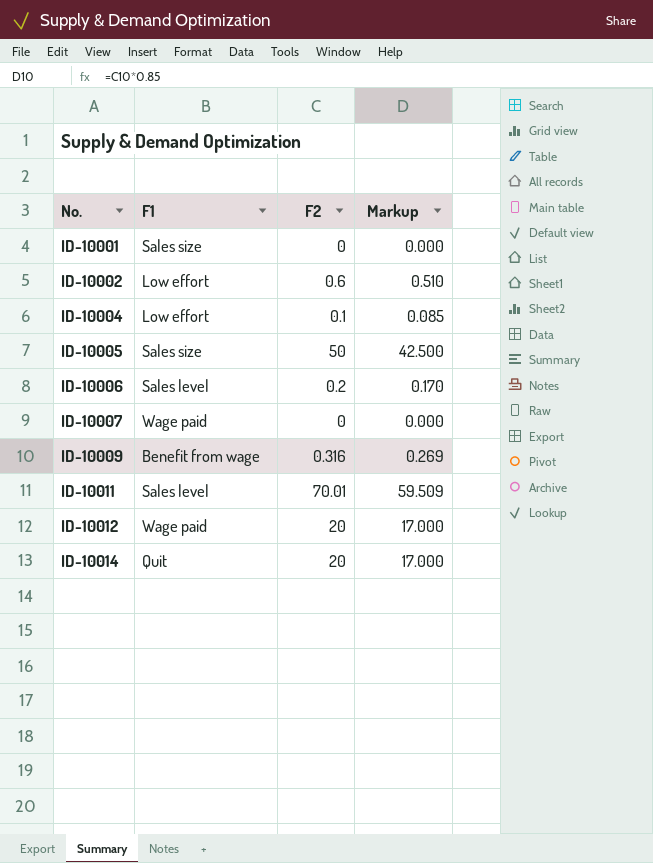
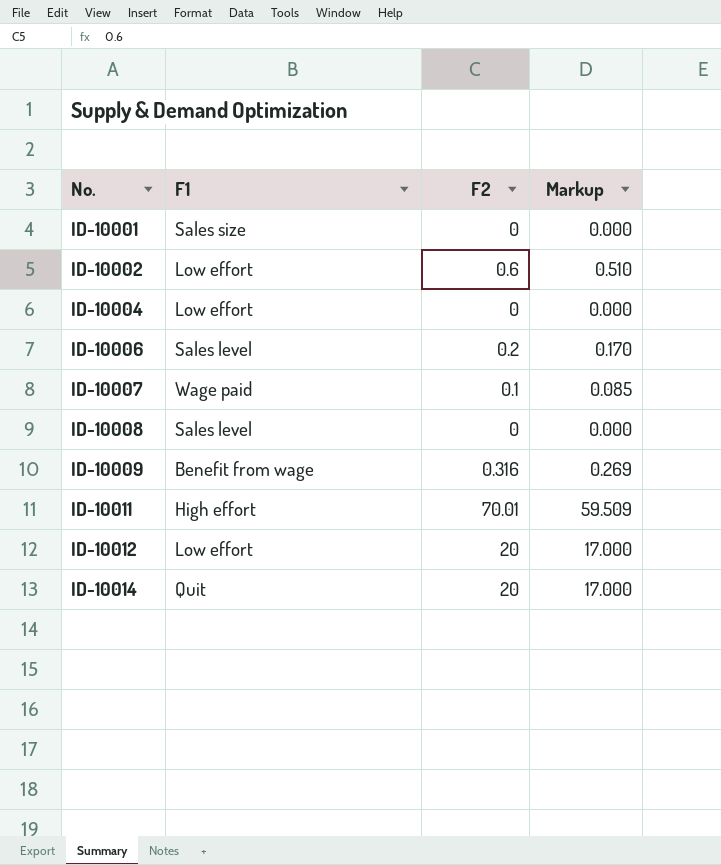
row ID-10005: Sales size | 50 | 42.500 -> none
ID-10004 | F2: 0.1 -> 0
ID-10004 | Markup: 0.085 -> 0.000
ID-10007 | F2: 0 -> 0.1
ID-10007 | Markup: 0.000 -> 0.085
row ID-10008: none -> Sales level | 0 | 0.000
ID-10011 | F1: Sales level -> High effort
ID-10012 | F1: Wage paid -> Low effort

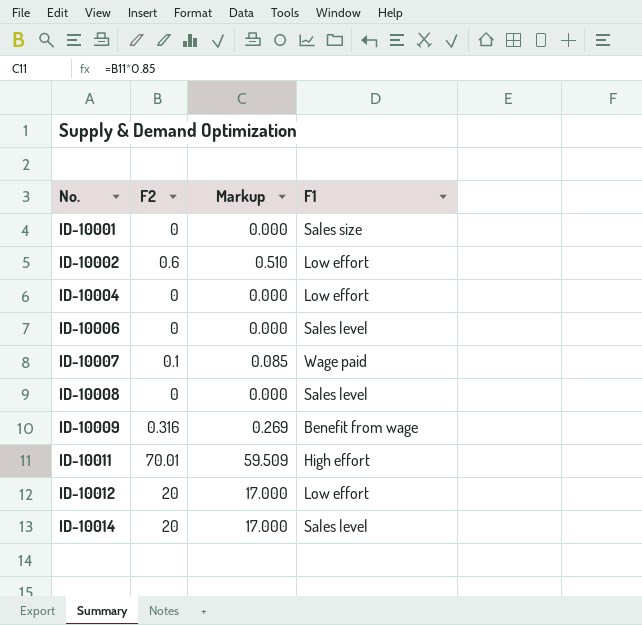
column F1 | position: 2 -> 4
ID-10006 | F2: 0.2 -> 0
ID-10006 | Markup: 0.170 -> 0.000
ID-10014 | F1: Quit -> Sales level

